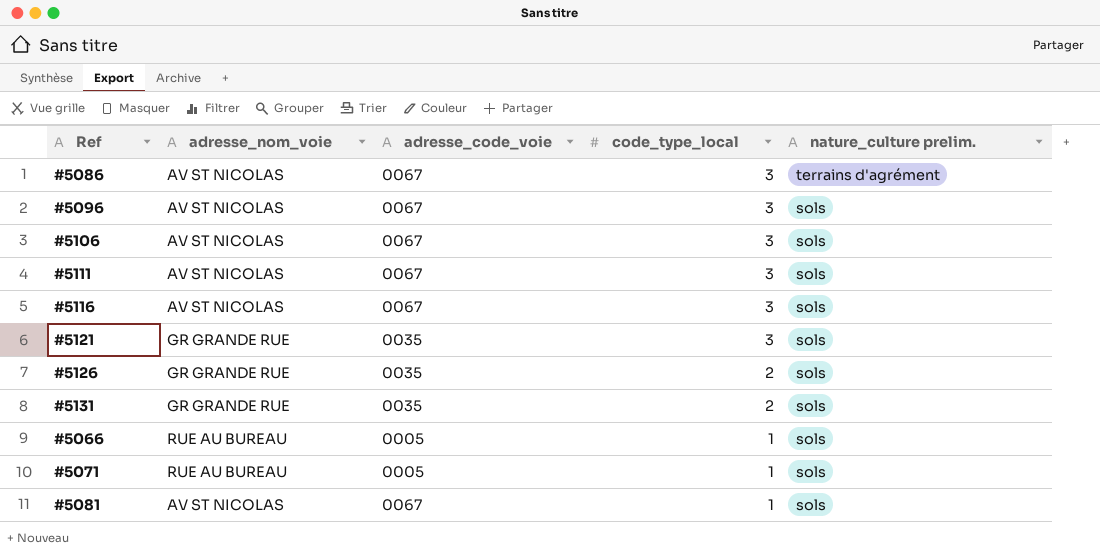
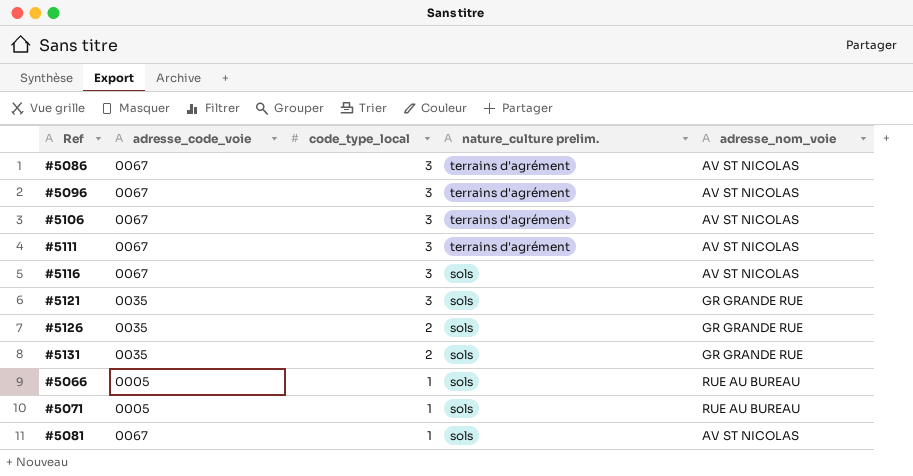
column adresse_nom_voie | position: 2 -> 5
#5096 | nature_culture prelim.: sols -> terrains d'agrément
#5106 | nature_culture prelim.: sols -> terrains d'agrément
#5111 | nature_culture prelim.: sols -> terrains d'agrément

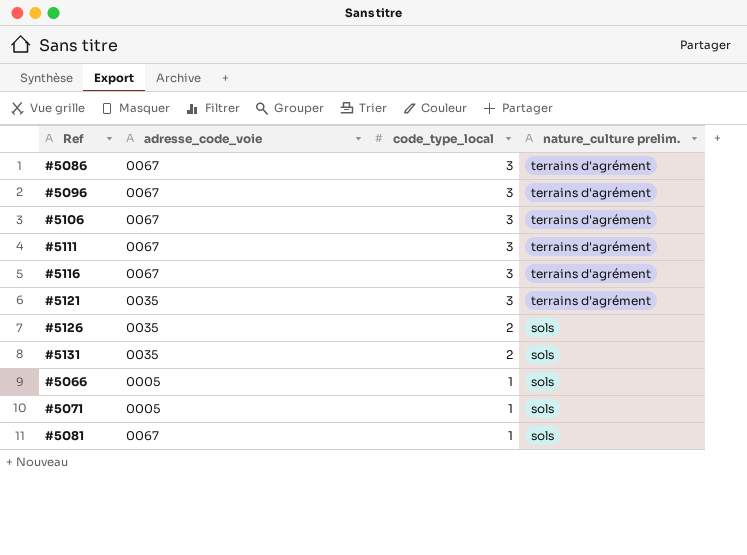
column adresse_nom_voie | position: 5 -> none
#5116 | nature_culture prelim.: sols -> terrains d'agrément
#5121 | nature_culture prelim.: sols -> terrains d'agrément

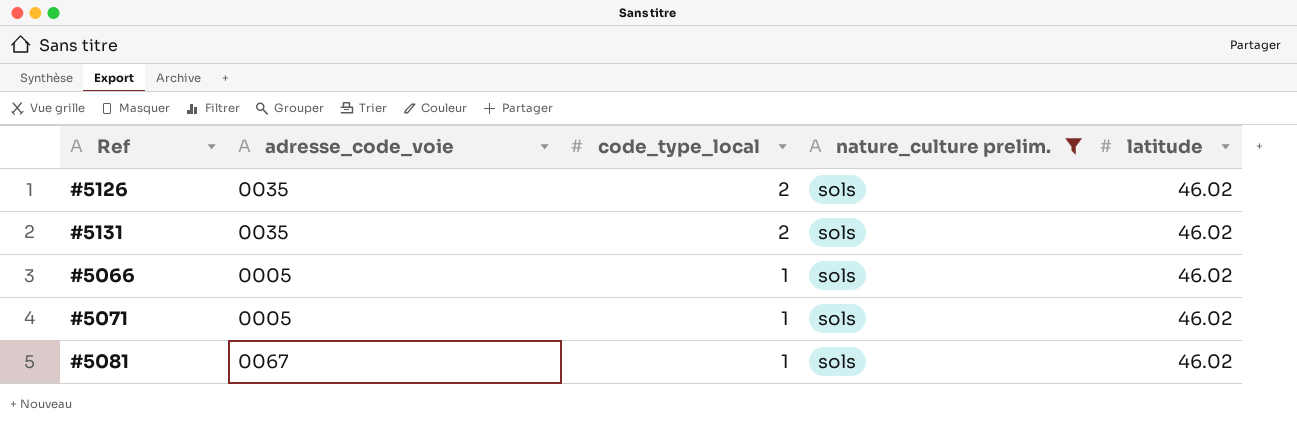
filter: none -> nature_culture prelim. = sols
column latitude | position: none -> 5

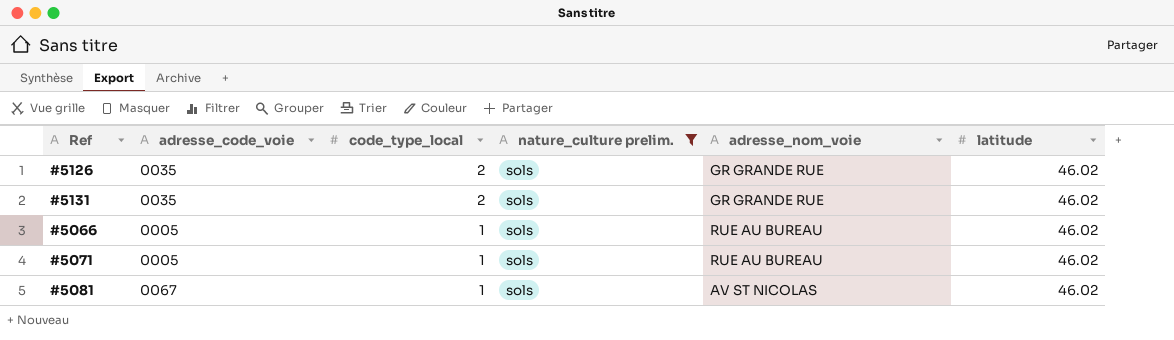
column adresse_nom_voie | position: none -> 5

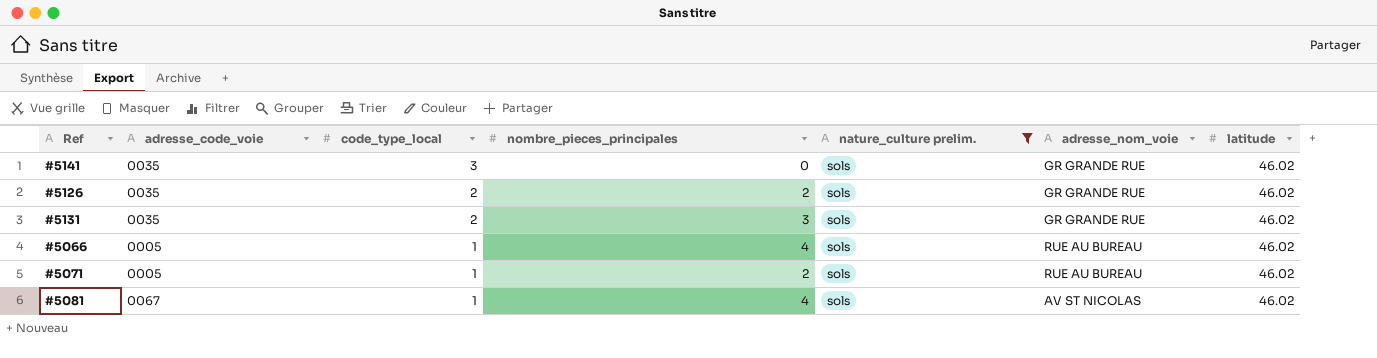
column nombre_pieces_principales | position: none -> 4
row #5141: none -> 0035 | 3 | 0 | sols | GR GRANDE RUE | 46.02

